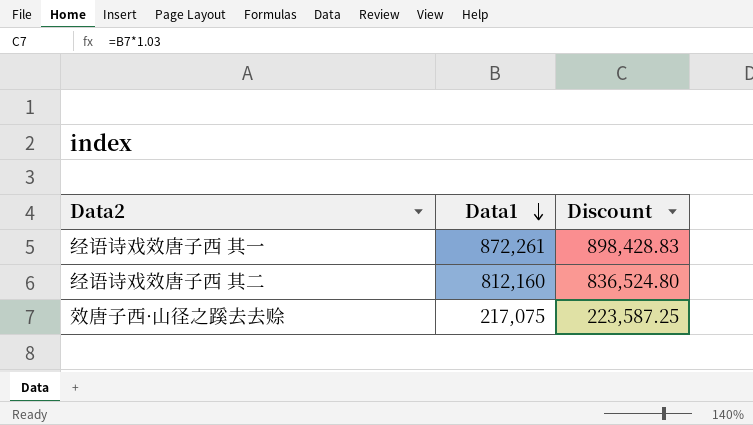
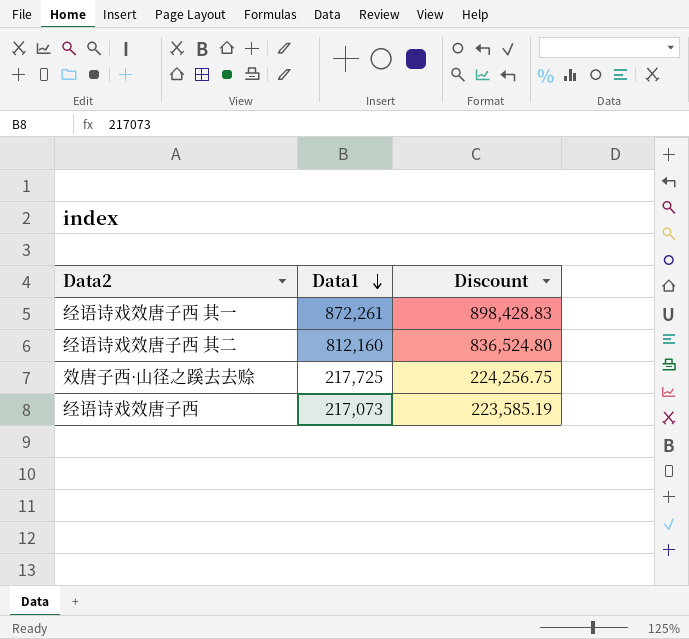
效唐子西·山径之蹊去去赊 | Data1: 217,075 -> 217,725
效唐子西·山径之蹊去去赊 | Discount: 223,587.25 -> 224,256.75
row 经语诗戏效唐子西: none -> 217,073 | 223,585.19

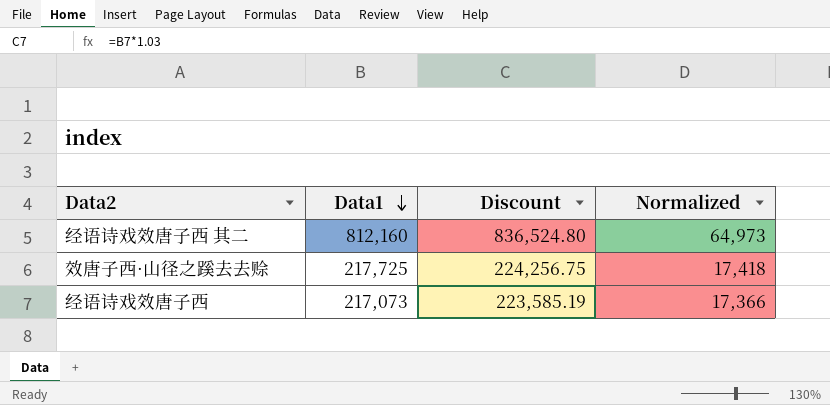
column Normalized | formula: none -> [Data1] * 0.08
row 经语诗戏效唐子西 其一: 872,261 | 898,428.83 -> none

